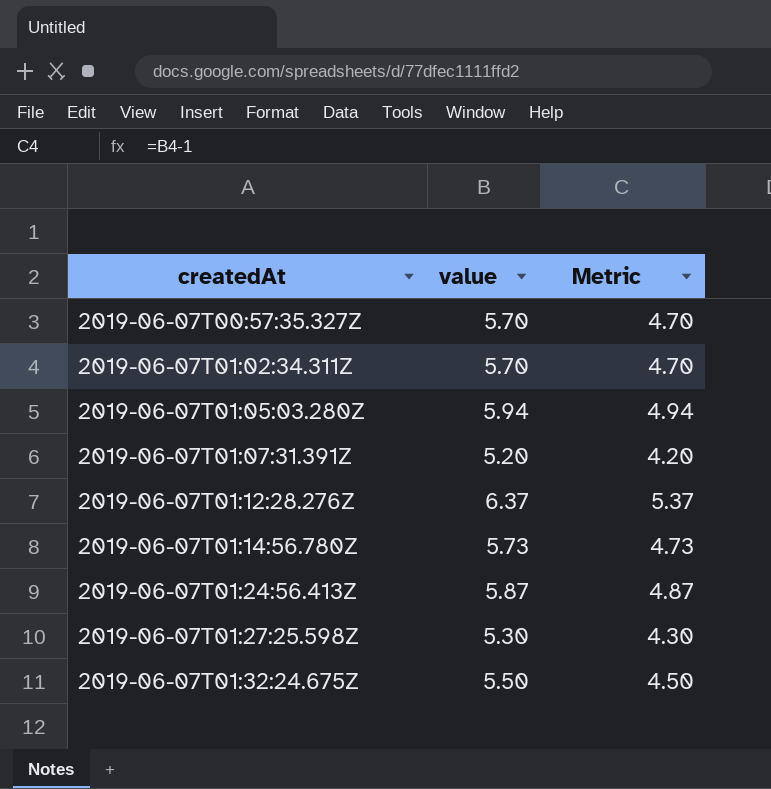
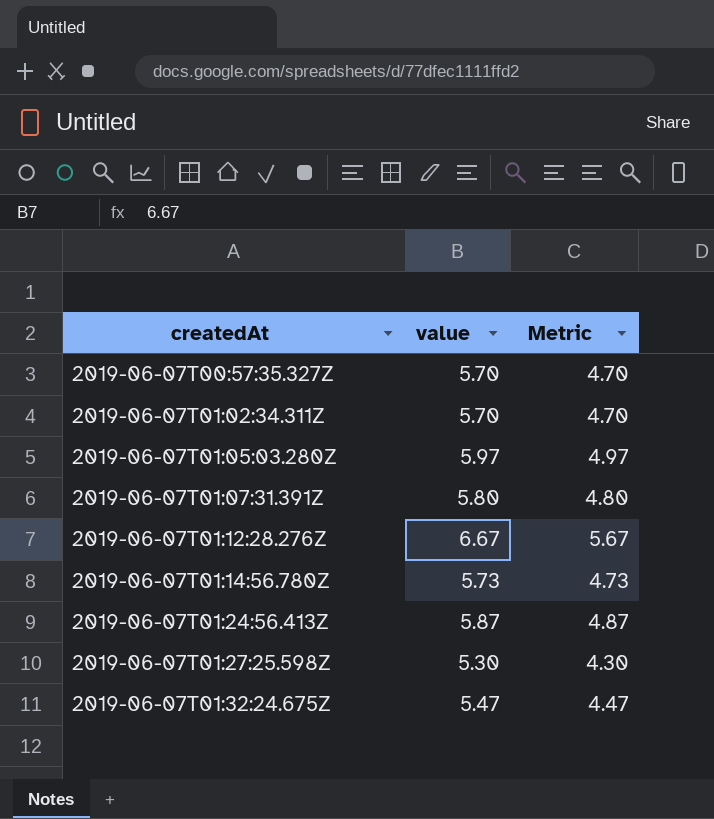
2019-06-07T01:05:03.280Z | value: 5.94 -> 5.97
2019-06-07T01:05:03.280Z | Metric: 4.94 -> 4.97
2019-06-07T01:07:31.391Z | value: 5.20 -> 5.80
2019-06-07T01:07:31.391Z | Metric: 4.20 -> 4.80
2019-06-07T01:12:28.276Z | value: 6.37 -> 6.67
2019-06-07T01:12:28.276Z | Metric: 5.37 -> 5.67
2019-06-07T01:32:24.675Z | value: 5.50 -> 5.47
2019-06-07T01:32:24.675Z | Metric: 4.50 -> 4.47

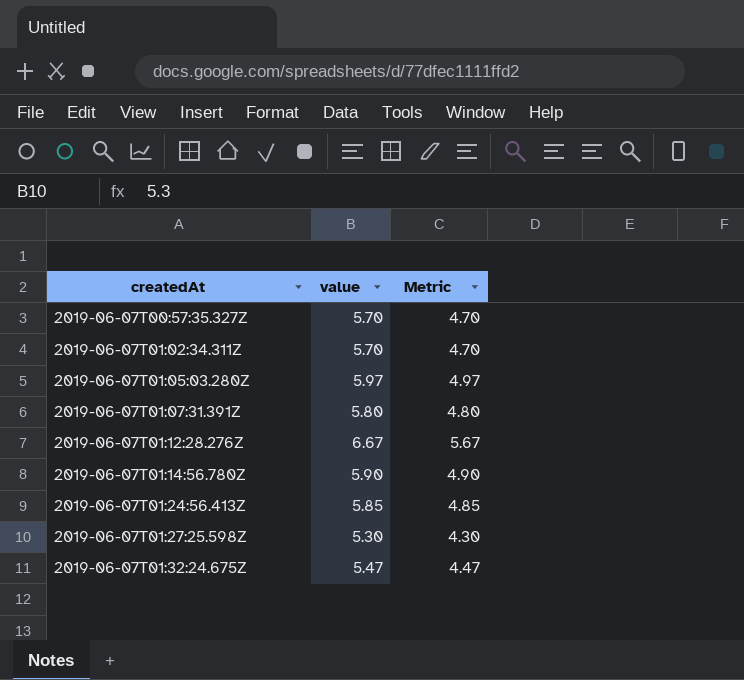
2019-06-07T01:14:56.780Z | value: 5.73 -> 5.90
2019-06-07T01:14:56.780Z | Metric: 4.73 -> 4.90
2019-06-07T01:24:56.413Z | value: 5.87 -> 5.85
2019-06-07T01:24:56.413Z | Metric: 4.87 -> 4.85

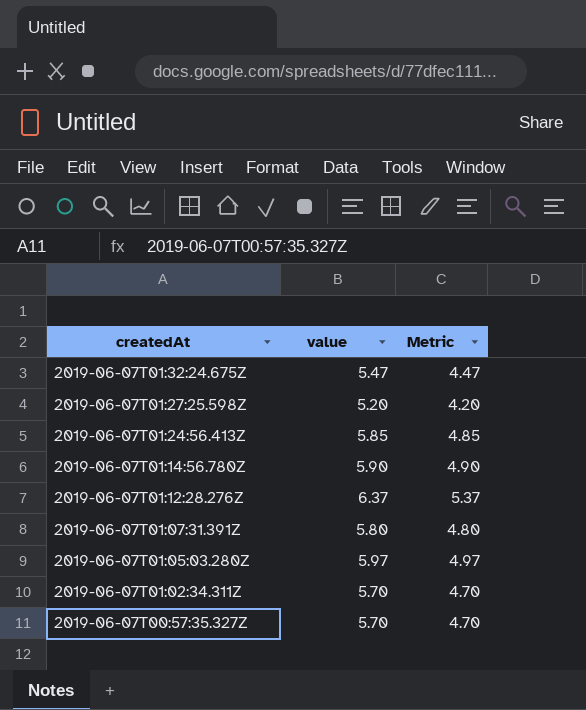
row order: createdAt ascending -> createdAt descending
2019-06-07T01:27:25.598Z | value: 5.30 -> 5.20
2019-06-07T01:27:25.598Z | Metric: 4.30 -> 4.20
2019-06-07T01:12:28.276Z | value: 6.67 -> 6.37
2019-06-07T01:12:28.276Z | Metric: 5.67 -> 5.37

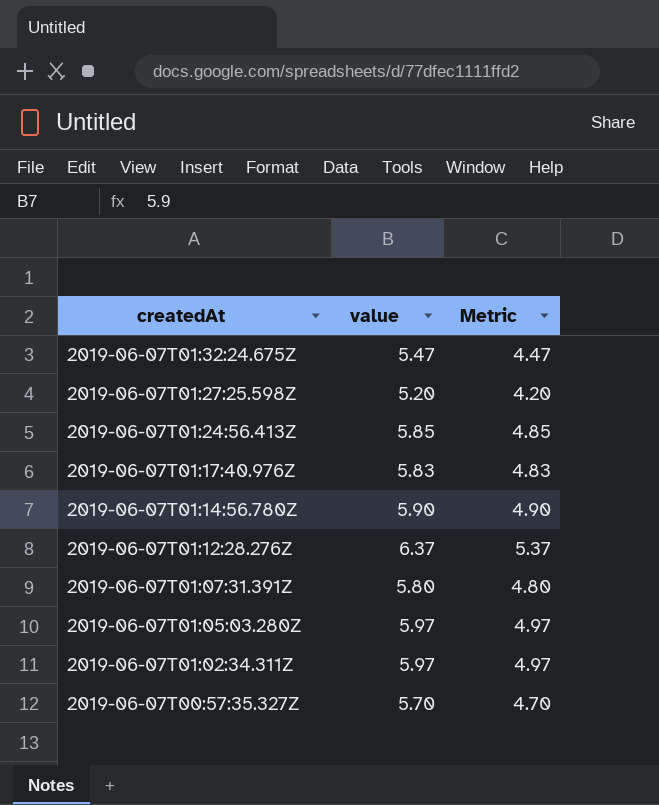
row 2019-06-07T01:17:40.976Z: none -> 5.83 | 4.83
2019-06-07T01:02:34.311Z | value: 5.70 -> 5.97
2019-06-07T01:02:34.311Z | Metric: 4.70 -> 4.97

